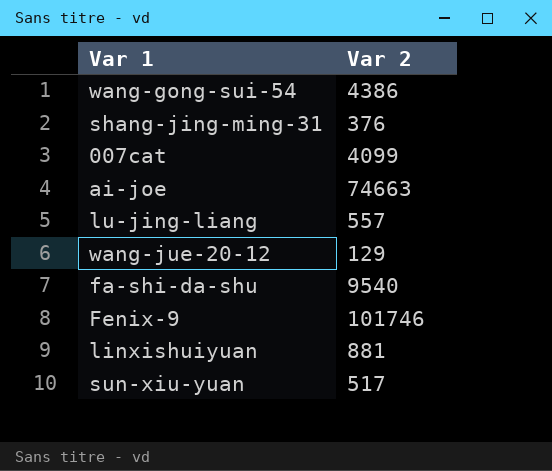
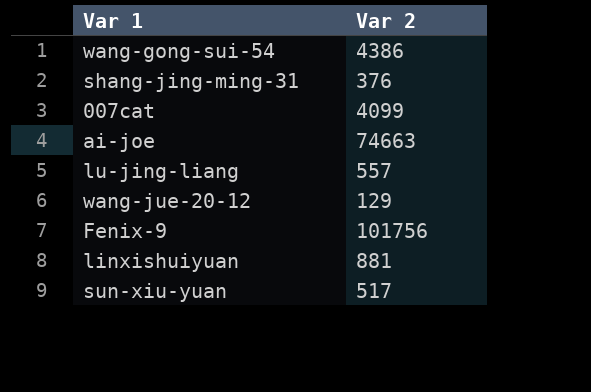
row fa-shi-da-shu: 9540 -> none
Fenix-9 | Var 2: 101746 -> 101756

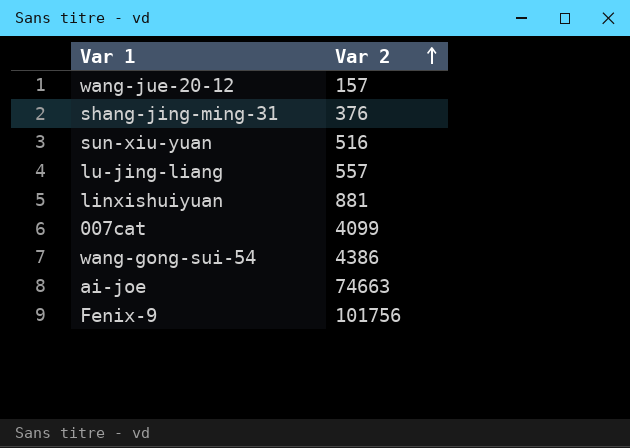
row order: none -> Var 2 ascending
wang-jue-20-12 | Var 2: 129 -> 157
sun-xiu-yuan | Var 2: 517 -> 516

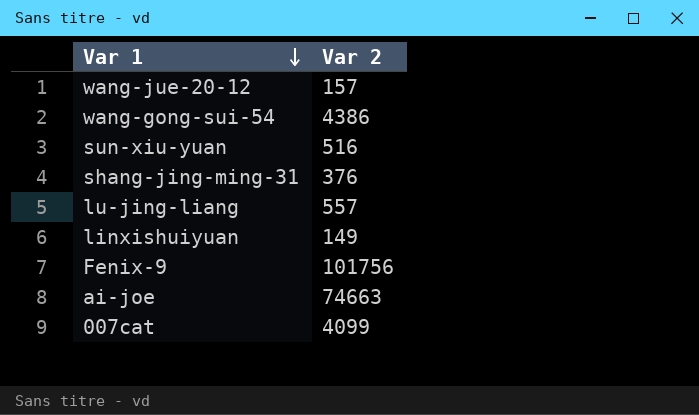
row order: Var 2 ascending -> Var 1 descending
linxishuiyuan | Var 2: 881 -> 149

